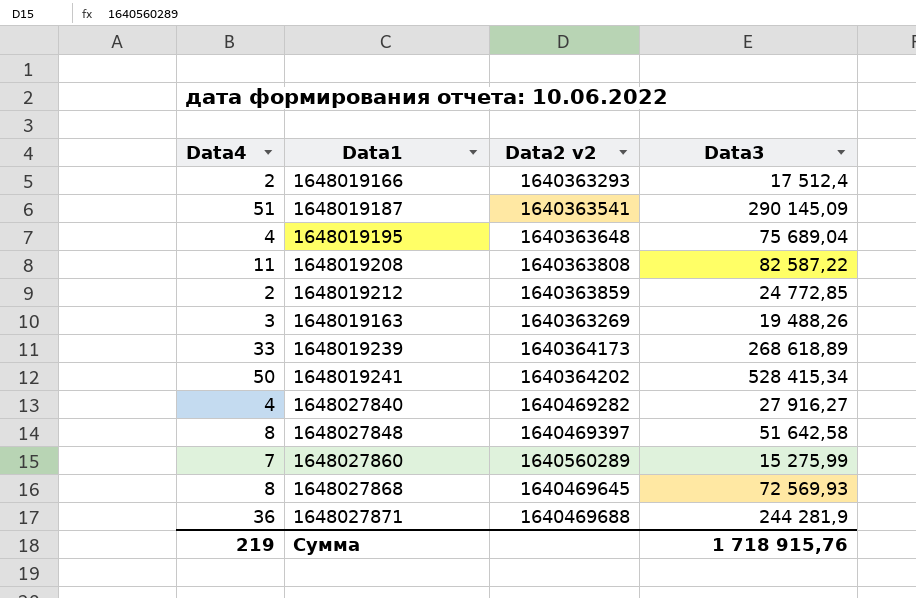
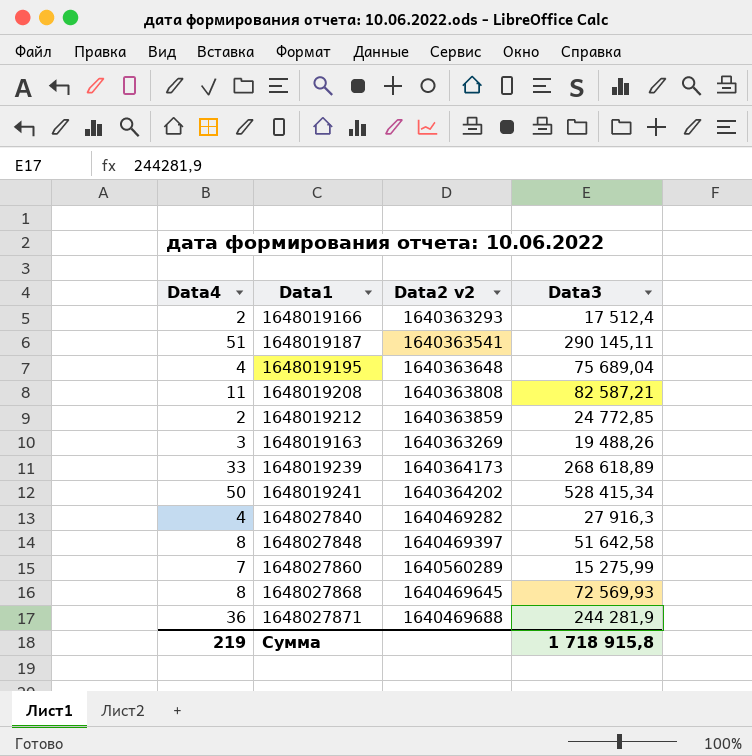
1648019187 | Data3: 290 145,09 -> 290 145,11
1648019208 | Data3: 82 587,22 -> 82 587,21
1648027840 | Data3: 27 916,27 -> 27 916,3
Сумма | Data3: 1 718 915,76 -> 1 718 915,8

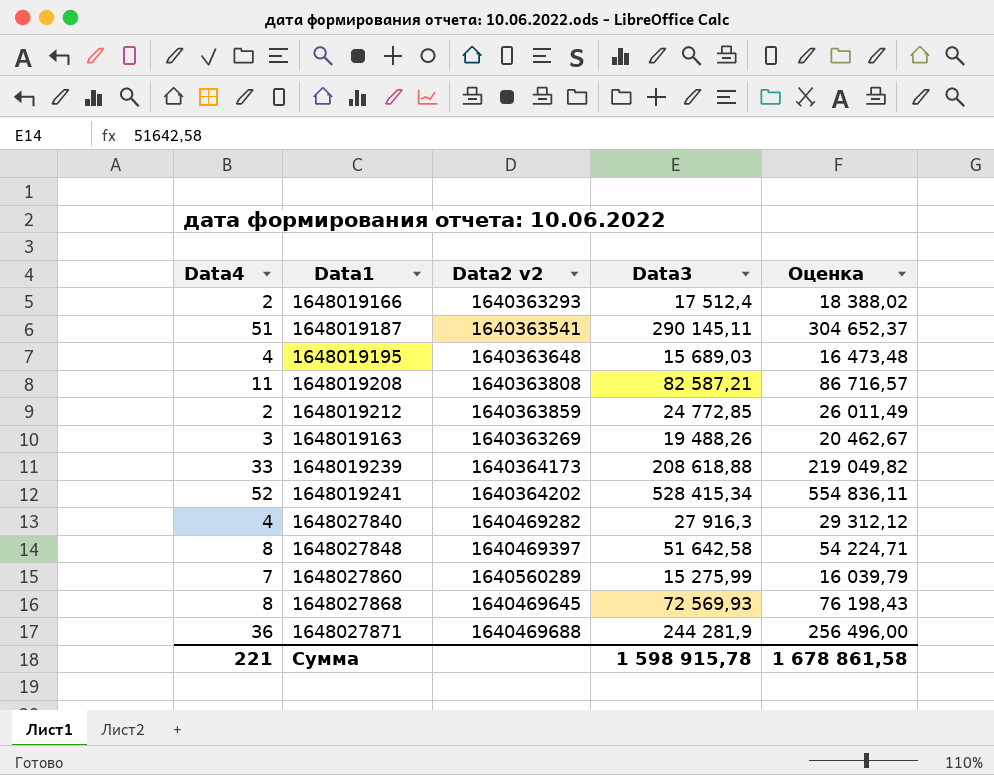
column Оценка | formula: none -> [Data3] * 1,05
1648019195 | Data3: 75 689,04 -> 15 689,03
1648019239 | Data3: 268 618,89 -> 208 618,88
1648019241 | Data4: 50 -> 52
Сумма | Data4: 219 -> 221
Сумма | Data3: 1 718 915,8 -> 1 598 915,78

